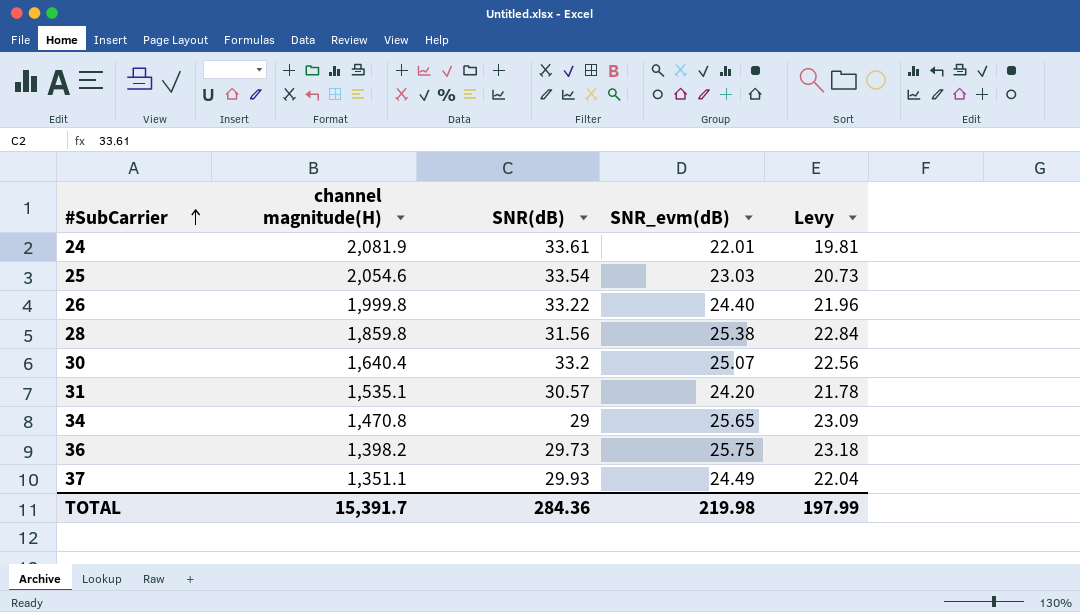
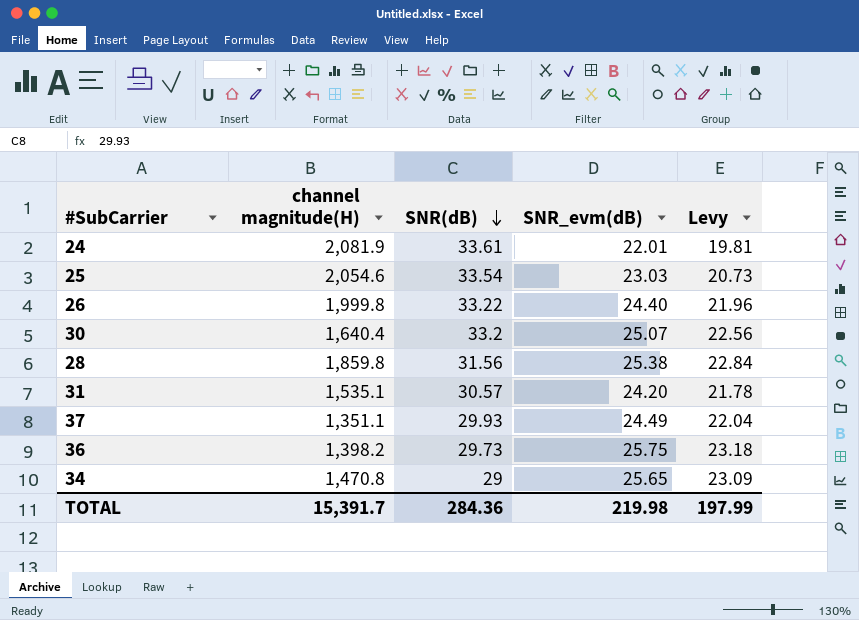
row order: #SubCarrier ascending -> SNR(dB) descending

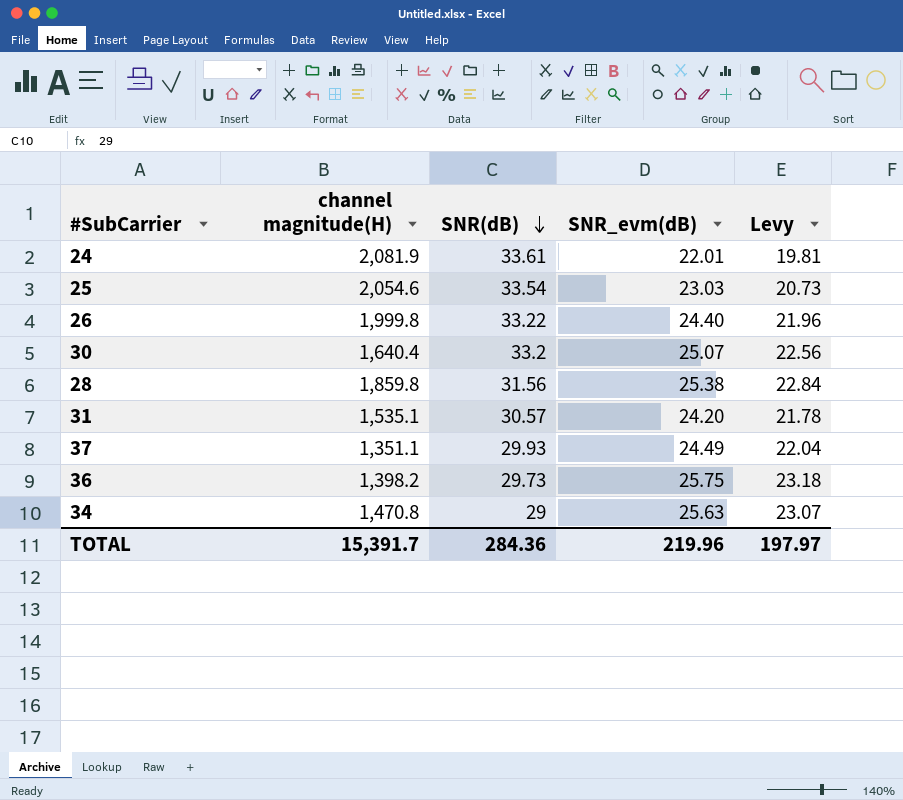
34 | SNR_evm(dB): 25.65 -> 25.63
34 | Levy: 23.09 -> 23.07
TOTAL | SNR_evm(dB): 219.98 -> 219.96
TOTAL | Levy: 197.99 -> 197.97

